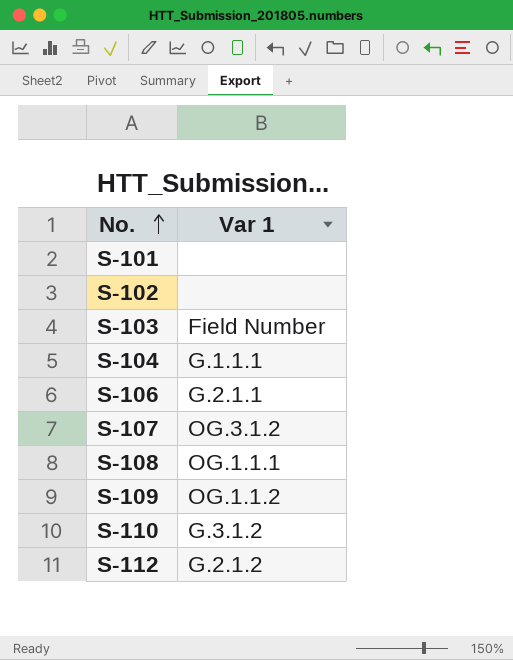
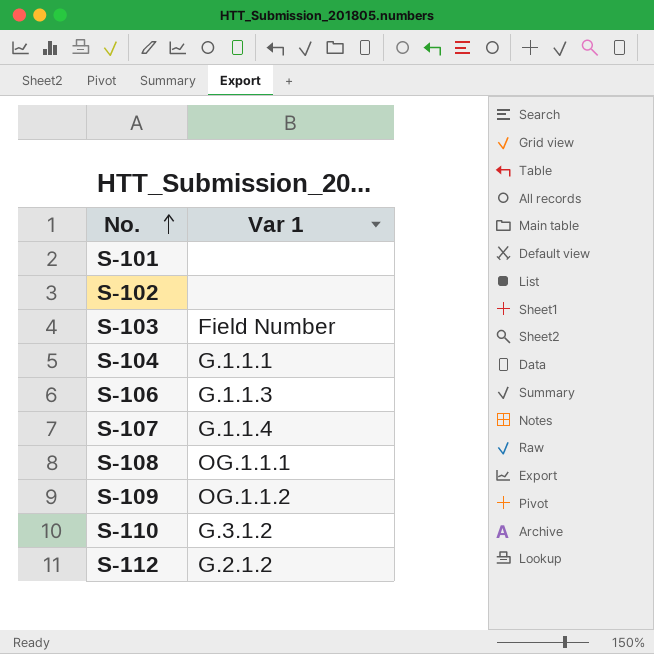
S-106 | Var 1: G.2.1.1 -> G.1.1.3
S-107 | Var 1: OG.3.1.2 -> G.1.1.4

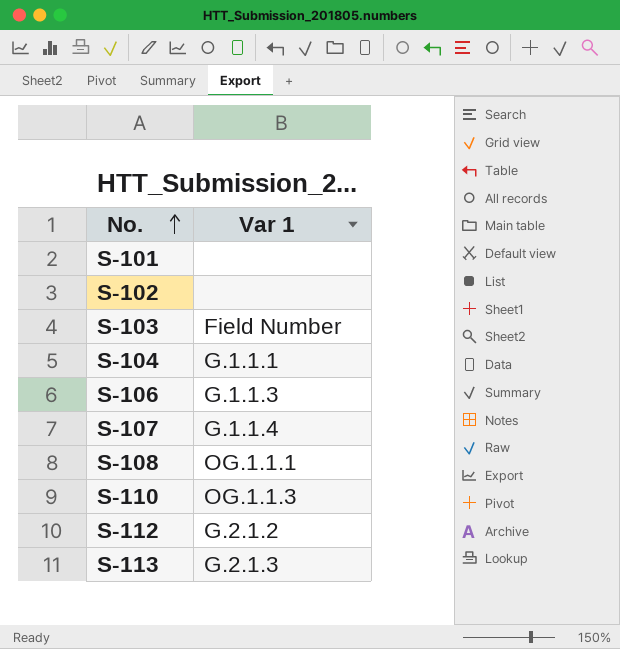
row S-109: OG.1.1.2 -> none
S-110 | Var 1: G.3.1.2 -> OG.1.1.3
row S-113: none -> G.2.1.3

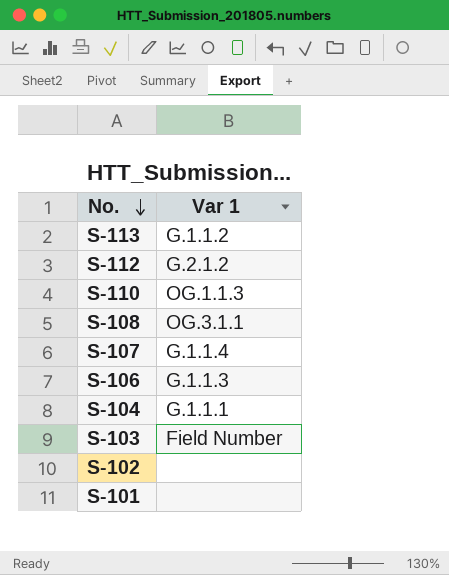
row order: No. ascending -> No. descending
S-113 | Var 1: G.2.1.3 -> G.1.1.2
S-108 | Var 1: OG.1.1.1 -> OG.3.1.1

